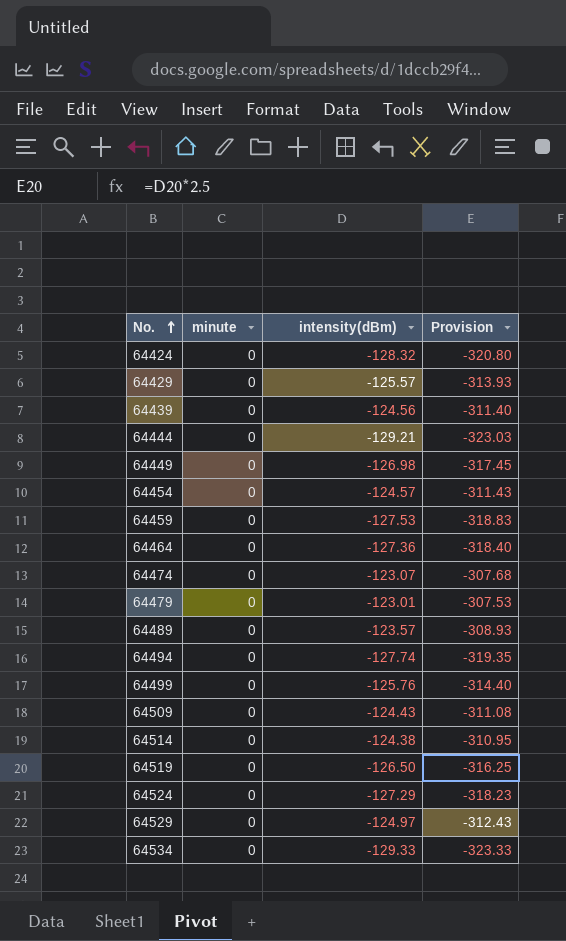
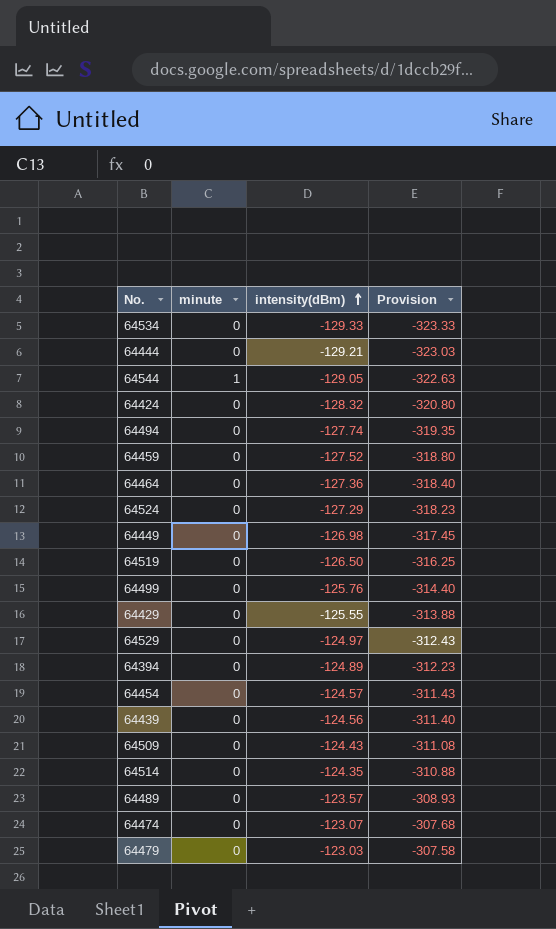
row order: No. ascending -> intensity(dBm) ascending
row 64544: none -> 1 | -129.05 | -322.63
64459 | intensity(dBm): -127.53 -> -127.52
64459 | Provision: -318.83 -> -318.80
64429 | intensity(dBm): -125.57 -> -125.55
64429 | Provision: -313.93 -> -313.88
row 64394: none -> 0 | -124.89 | -312.23
64514 | intensity(dBm): -124.38 -> -124.35
64514 | Provision: -310.95 -> -310.88
64479 | intensity(dBm): -123.01 -> -123.03
64479 | Provision: -307.53 -> -307.58

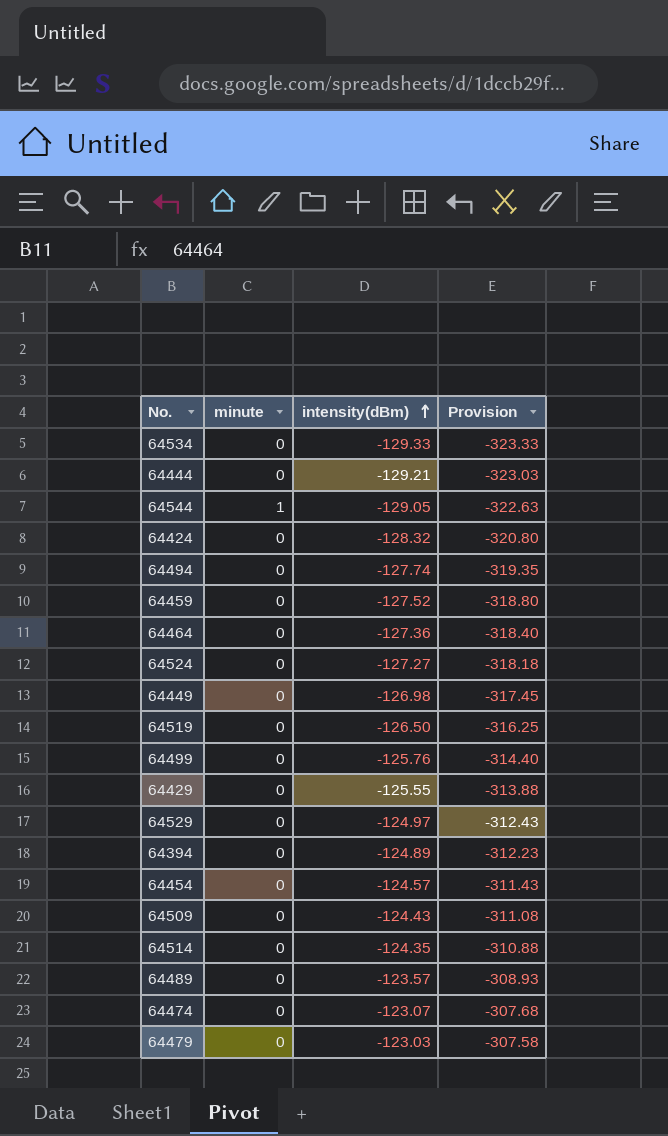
row 64439: 0 | -124.56 | -311.40 -> none
64524 | intensity(dBm): -127.29 -> -127.27
64524 | Provision: -318.23 -> -318.18

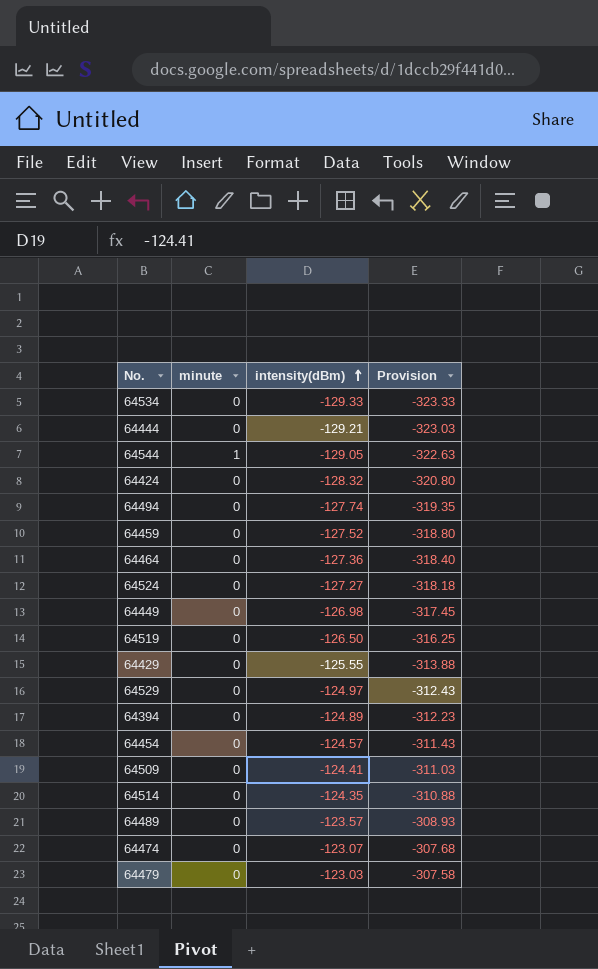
row 64499: 0 | -125.76 | -314.40 -> none
64509 | intensity(dBm): -124.43 -> -124.41
64509 | Provision: -311.08 -> -311.03

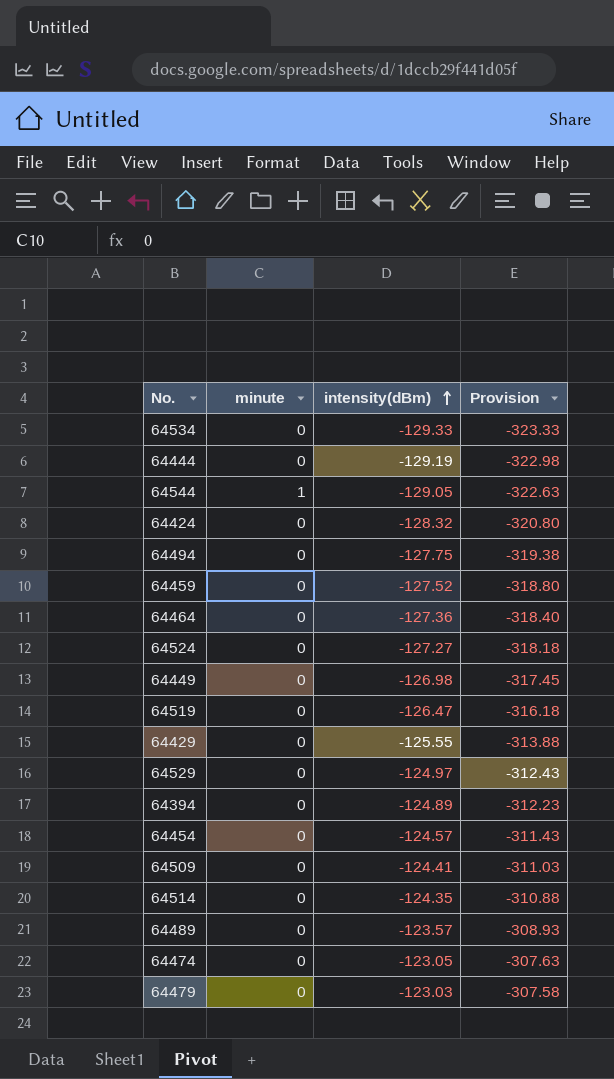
64444 | intensity(dBm): -129.21 -> -129.19
64444 | Provision: -323.03 -> -322.98
64494 | intensity(dBm): -127.74 -> -127.75
64494 | Provision: -319.35 -> -319.38
64519 | intensity(dBm): -126.50 -> -126.47
64519 | Provision: -316.25 -> -316.18
64474 | intensity(dBm): -123.07 -> -123.05
64474 | Provision: -307.68 -> -307.63

